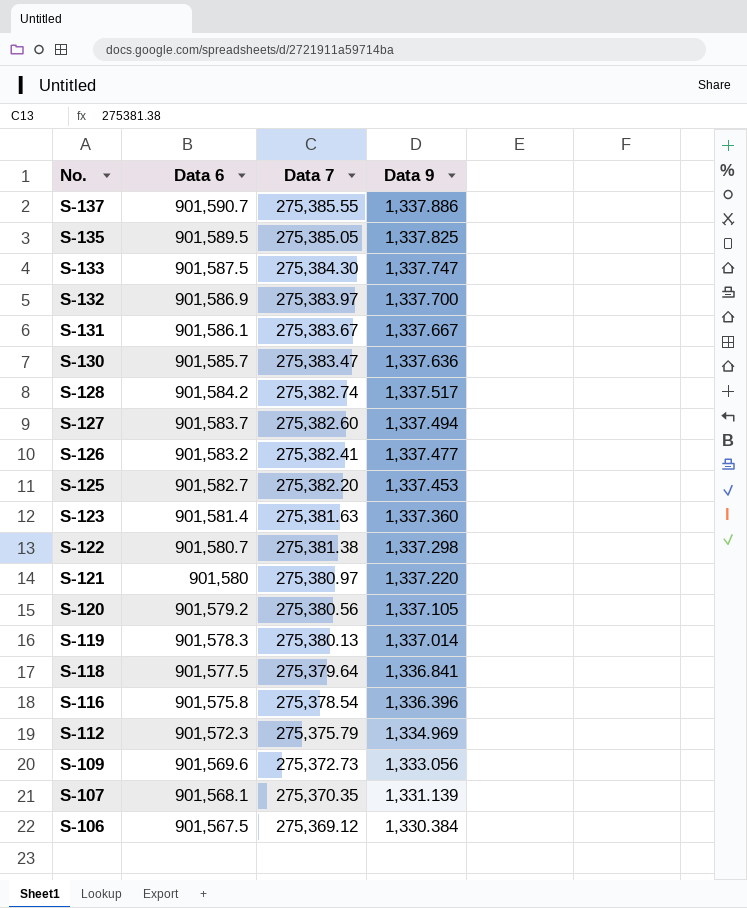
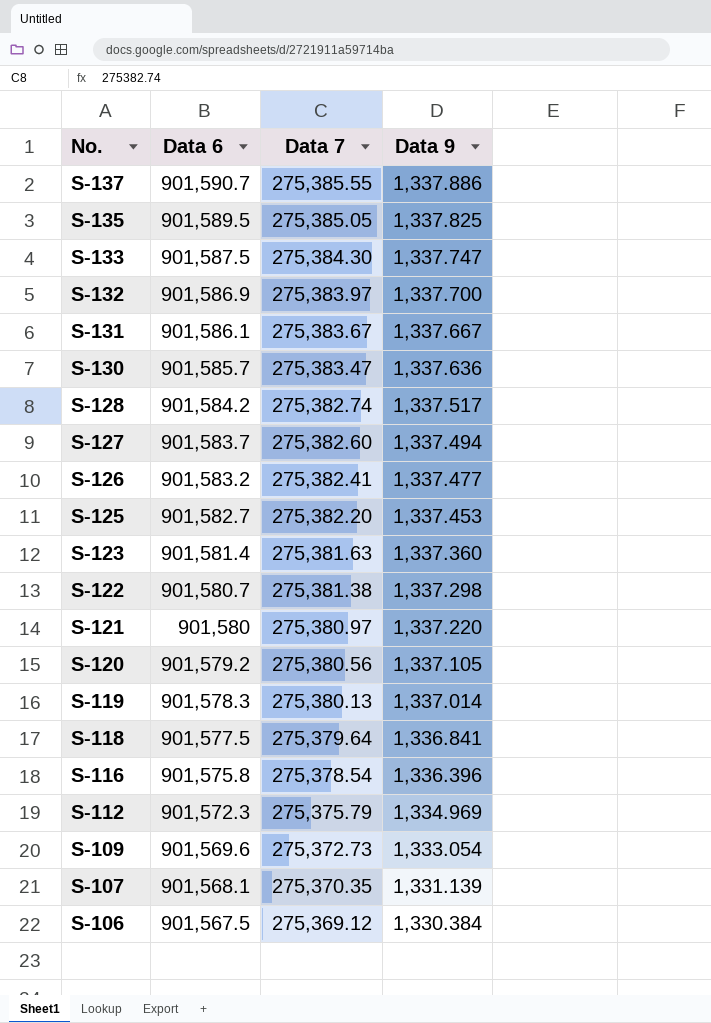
S-109 | Data 9: 1,333.056 -> 1,333.054

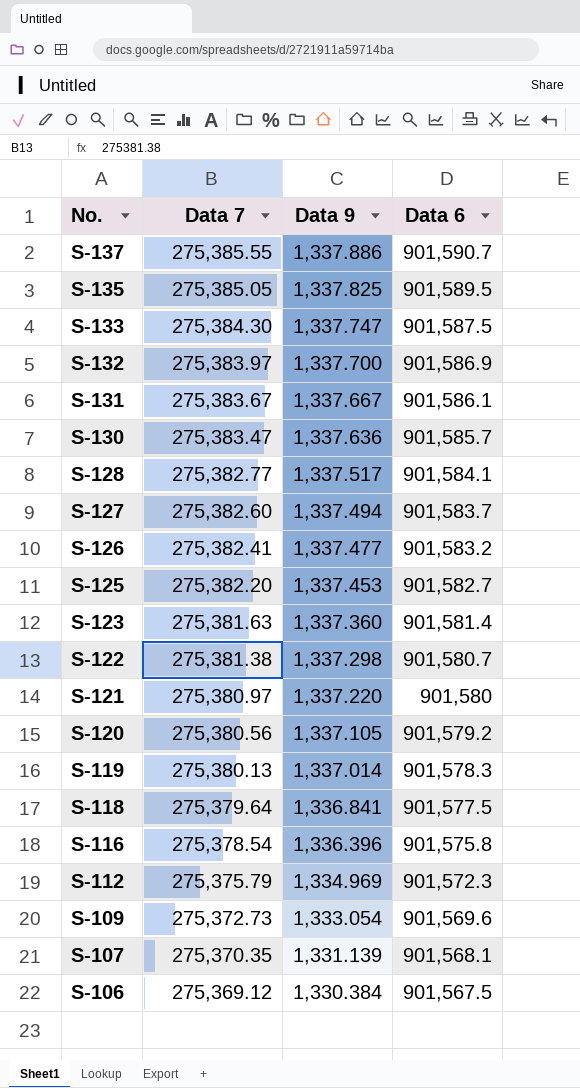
column Data 6 | position: 2 -> 4
S-128 | Data 7: 275,382.74 -> 275,382.77
S-128 | Data 6: 901,584.2 -> 901,584.1

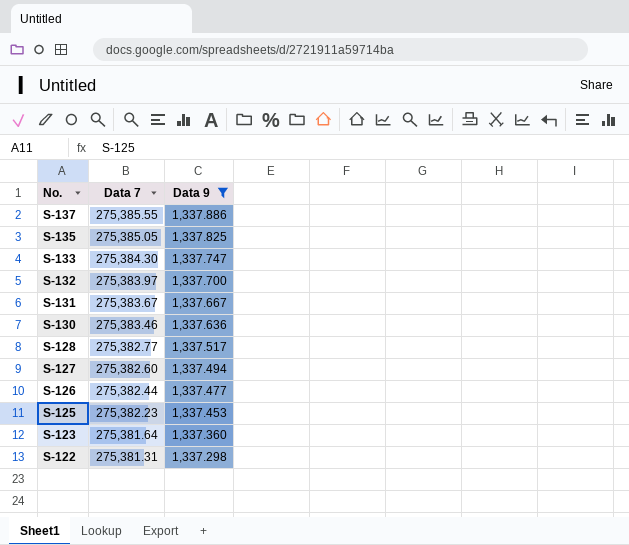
filter: none -> Data 9 >= 1,337.298
column Data 6 | position: 4 -> none
S-130 | Data 7: 275,383.47 -> 275,383.46
S-126 | Data 7: 275,382.41 -> 275,382.44
S-125 | Data 7: 275,382.20 -> 275,382.23
S-123 | Data 7: 275,381.63 -> 275,381.64
S-122 | Data 7: 275,381.38 -> 275,381.31

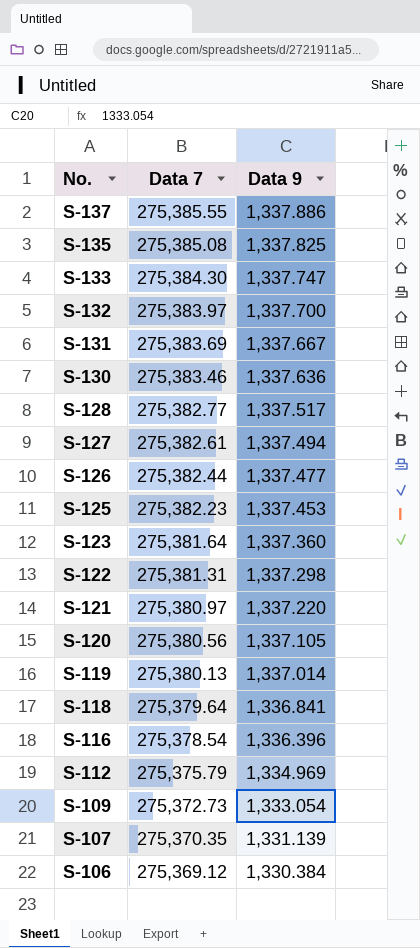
filter: Data 9 >= 1,337.298 -> none
S-135 | Data 7: 275,385.05 -> 275,385.08
S-131 | Data 7: 275,383.67 -> 275,383.69
S-127 | Data 7: 275,382.60 -> 275,382.61

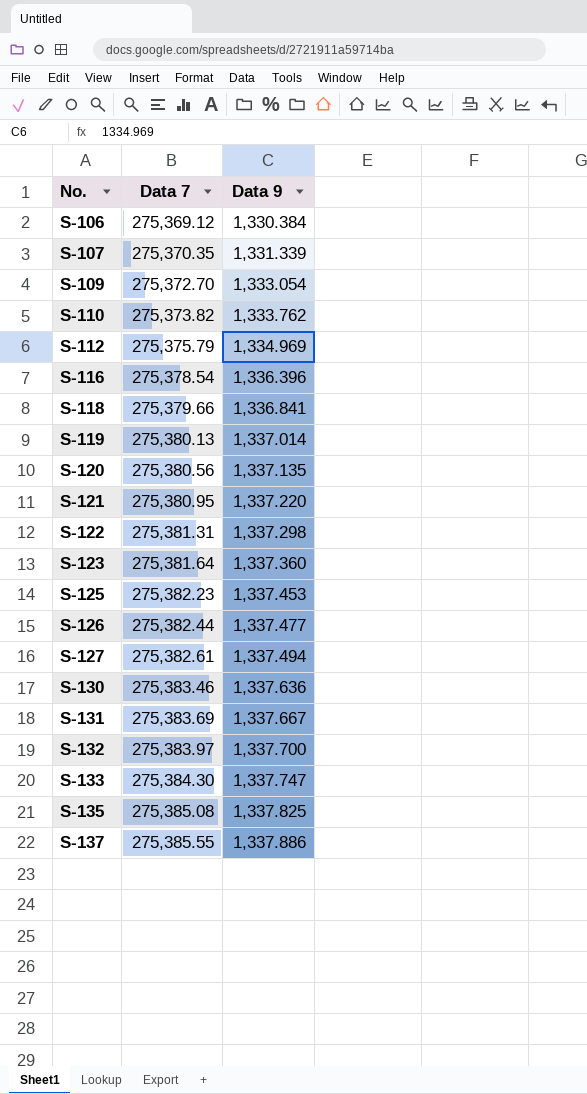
row order: No. descending -> No. ascending
row S-128: 275,382.77 | 1,337.517 -> none
S-107 | Data 9: 1,331.139 -> 1,331.339
S-109 | Data 7: 275,372.73 -> 275,372.70
row S-110: none -> 275,373.82 | 1,333.762
S-118 | Data 7: 275,379.64 -> 275,379.66
S-120 | Data 9: 1,337.105 -> 1,337.135
S-121 | Data 7: 275,380.97 -> 275,380.95

